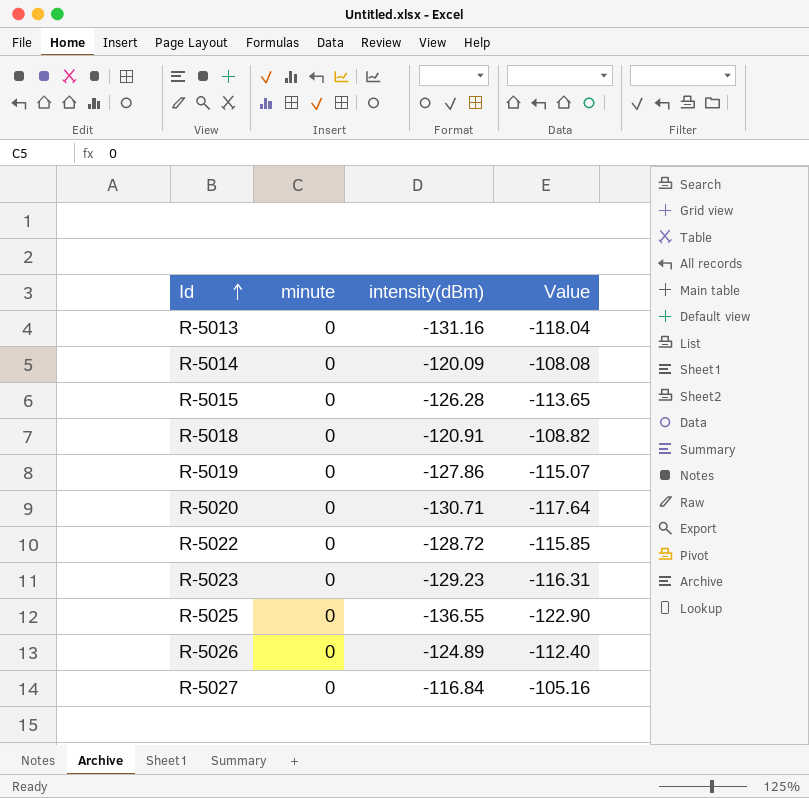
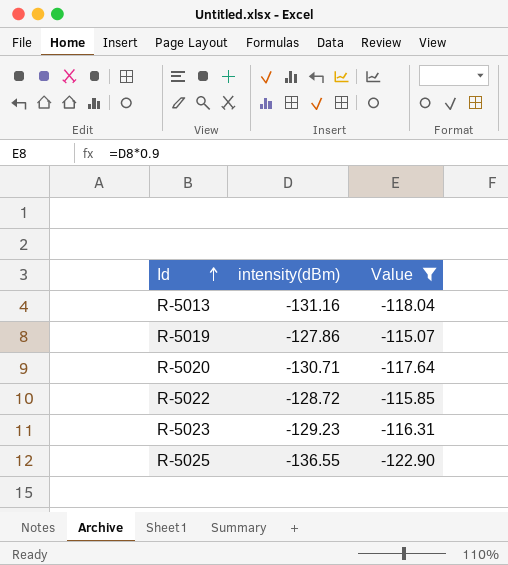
filter: none -> Value <= -115.07
column minute | position: 2 -> none

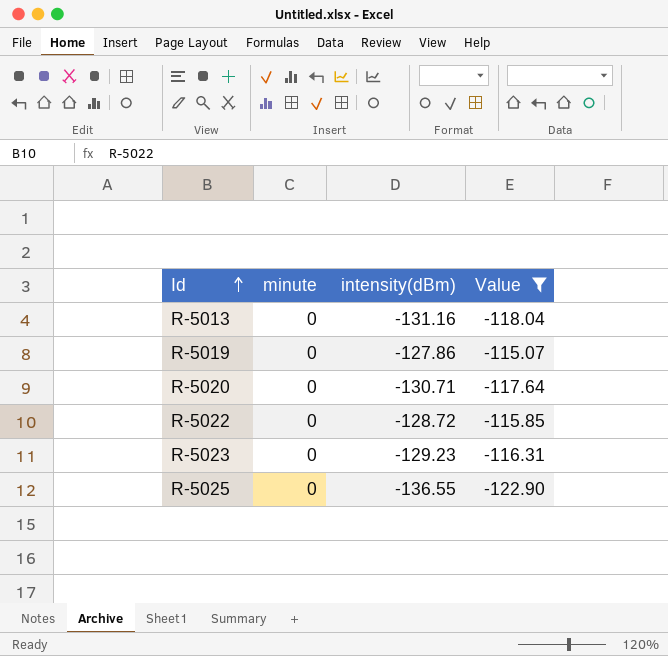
column minute | position: none -> 2

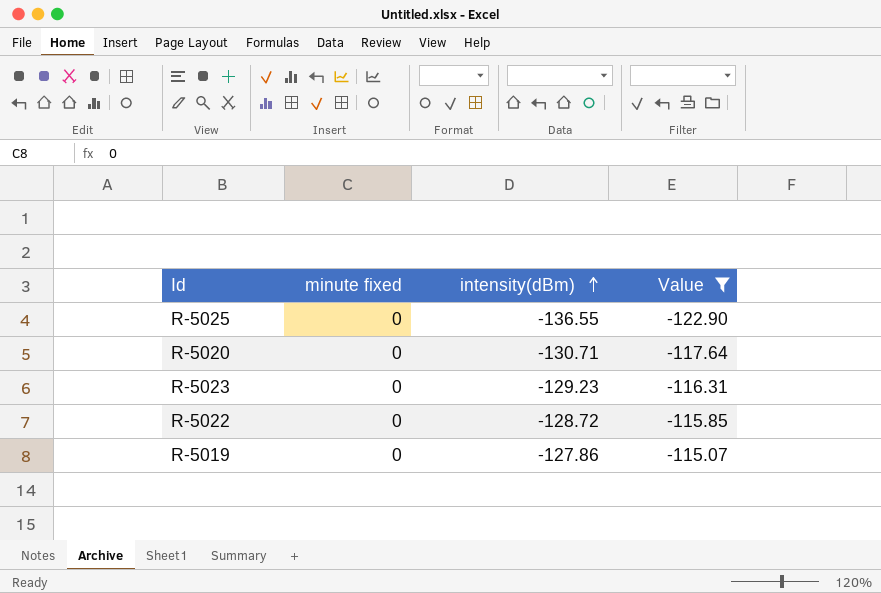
row order: Id ascending -> intensity(dBm) ascending
column name: minute -> minute fixed
row R-5013: 0 | -131.16 | -118.04 -> none

